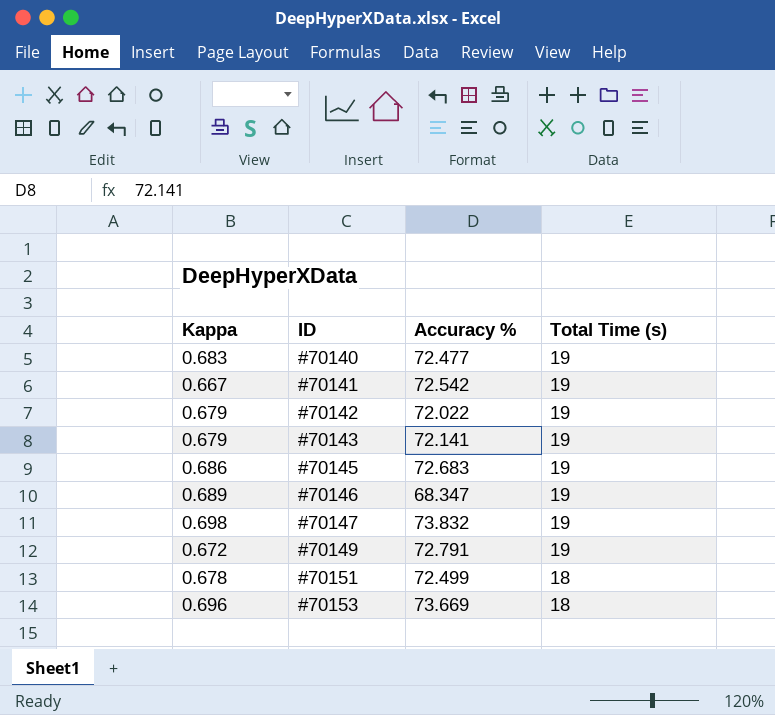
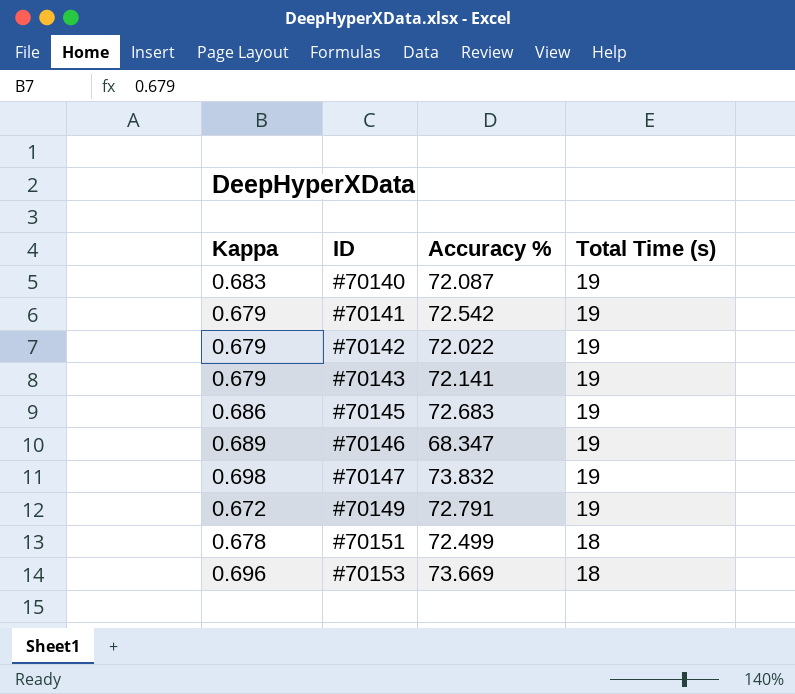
#70140 | Accuracy %: 72.477 -> 72.087
#70141 | Kappa: 0.667 -> 0.679

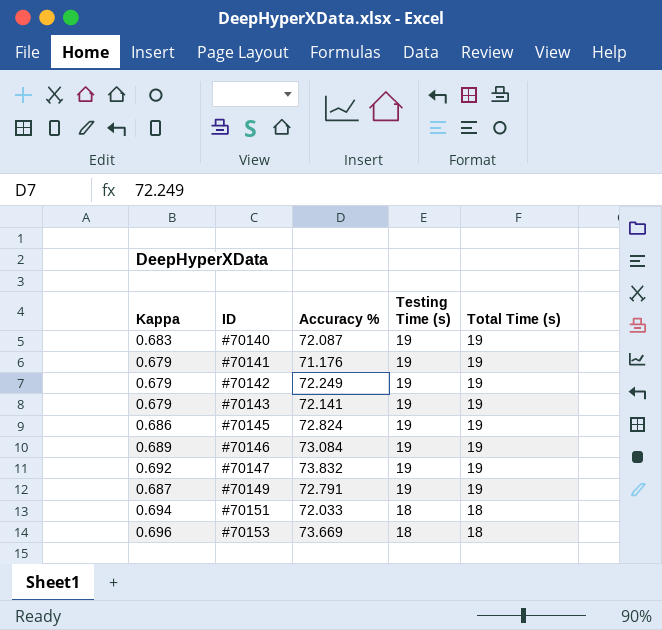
column Testing Time (s) | position: none -> 4
#70141 | Accuracy %: 72.542 -> 71.176
#70142 | Accuracy %: 72.022 -> 72.249
#70145 | Accuracy %: 72.683 -> 72.824
#70146 | Accuracy %: 68.347 -> 73.084
#70147 | Kappa: 0.698 -> 0.692
#70149 | Kappa: 0.672 -> 0.687
#70151 | Kappa: 0.678 -> 0.694
#70151 | Accuracy %: 72.499 -> 72.033

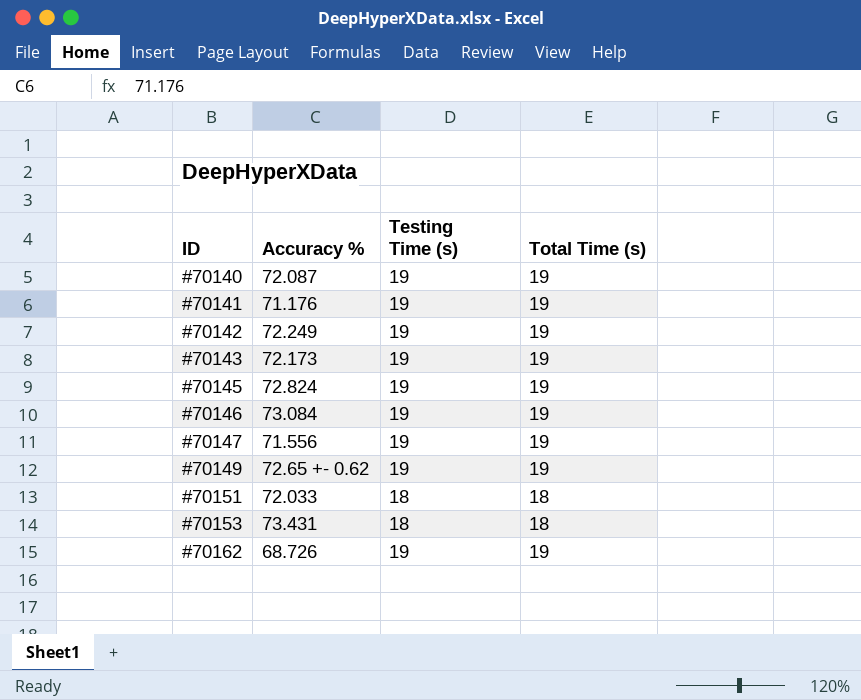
column Kappa | position: 1 -> none
#70143 | Accuracy %: 72.141 -> 72.173
#70147 | Accuracy %: 73.832 -> 71.556
#70149 | Accuracy %: 72.791 -> 72.65 +- 0.62
#70153 | Accuracy %: 73.669 -> 73.431
row #70162: none -> 68.726 | 19 | 19

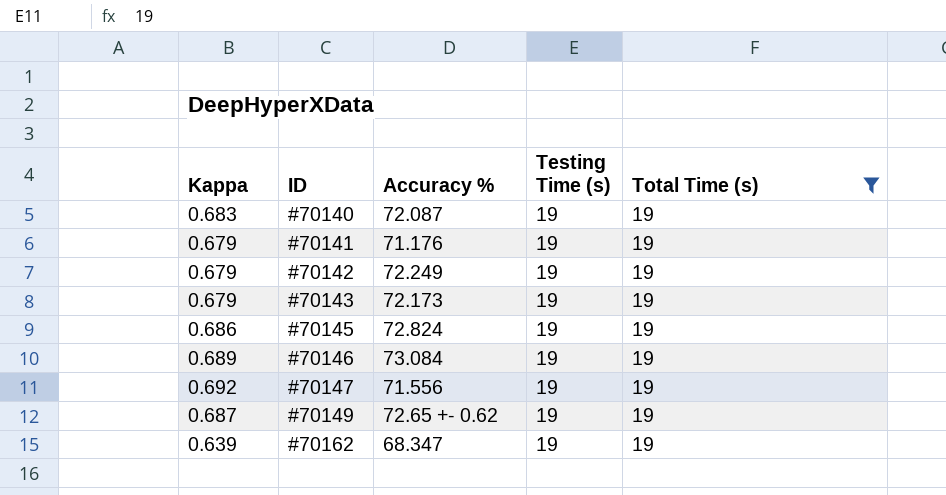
filter: none -> Total Time (s) = 19
column Kappa | position: none -> 1
#70162 | Accuracy %: 68.726 -> 68.347

